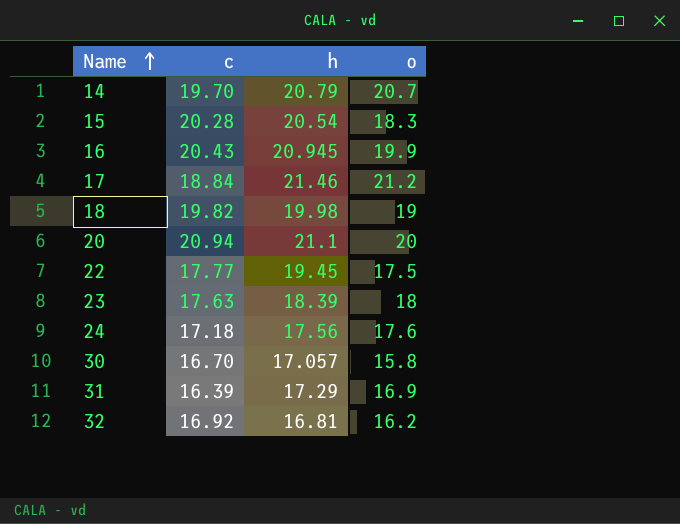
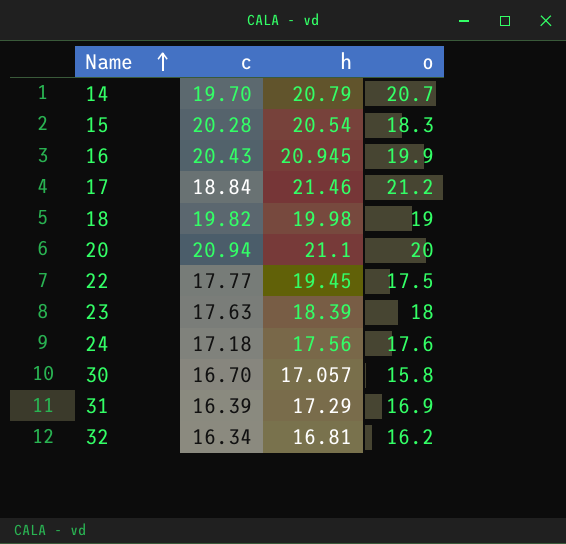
32 | c: 16.92 -> 16.34

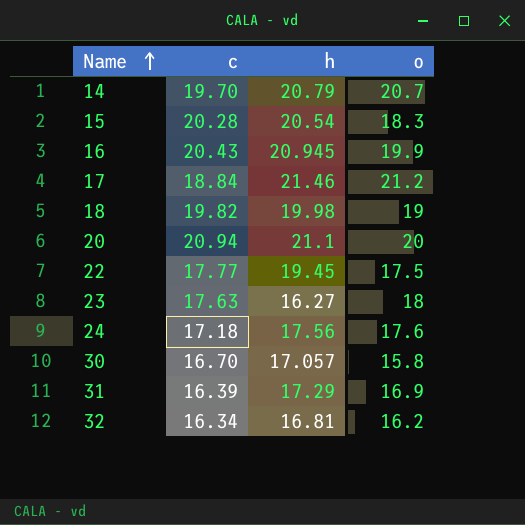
23 | h: 18.39 -> 16.27

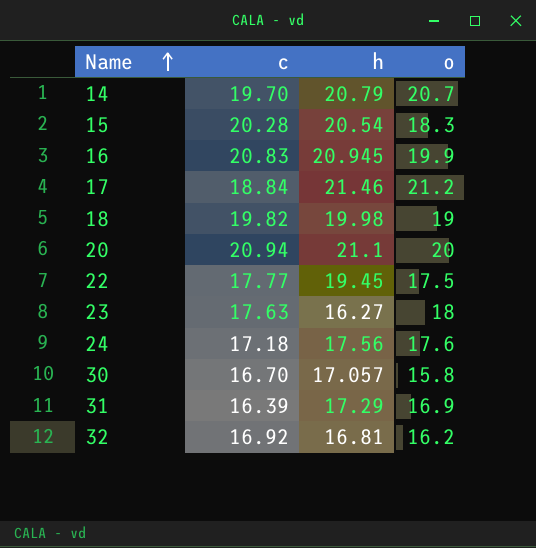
16 | c: 20.43 -> 20.83
32 | c: 16.34 -> 16.92

